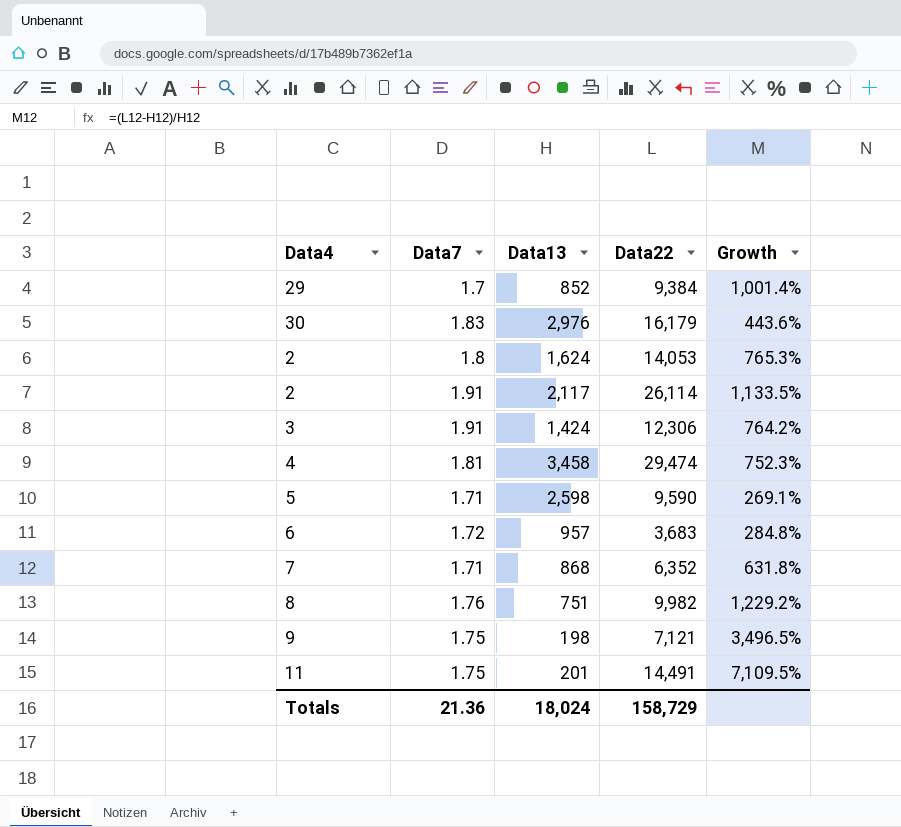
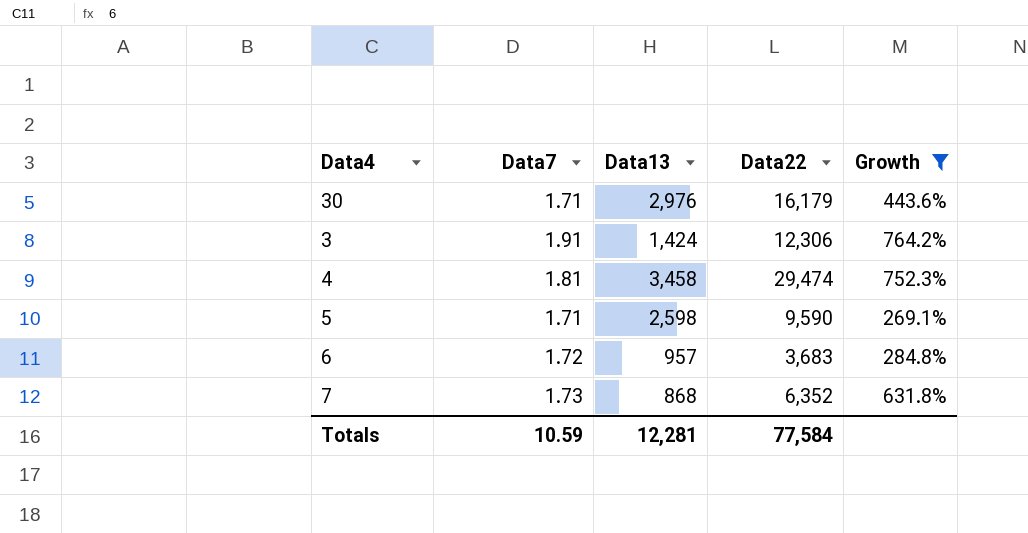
filter: none -> Growth <= 764.2%
30 | Data7: 1.83 -> 1.71
7 | Data7: 1.71 -> 1.73
Totals | Data7: 21.36 -> 10.59
Totals | Data13: 18,024 -> 12,281
Totals | Data22: 158,729 -> 77,584

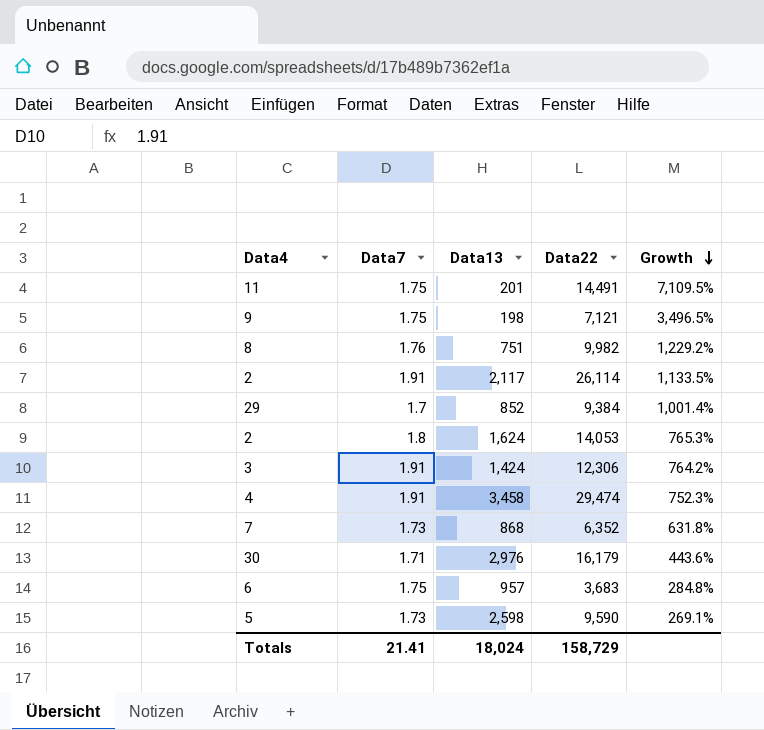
filter: Growth <= 764.2% -> none
row order: none -> Growth descending
4 | Data7: 1.81 -> 1.91
6 | Data7: 1.72 -> 1.75
5 | Data7: 1.71 -> 1.73
Totals | Data7: 10.59 -> 21.41
Totals | Data13: 12,281 -> 18,024
Totals | Data22: 77,584 -> 158,729

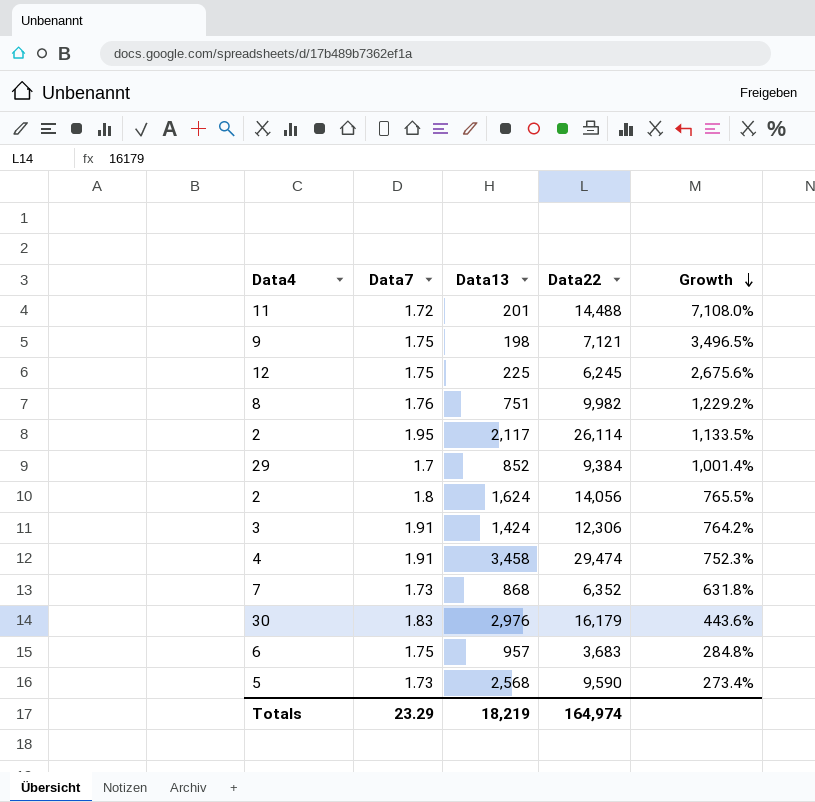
11 | Data7: 1.75 -> 1.72
11 | Data22: 14,491 -> 14,488
11 | Growth: 7,109.5% -> 7,108.0%
row 12: none -> 1.75 | 225 | 6,245 | 2,675.6%
2 | Data7: 1.91 -> 1.95
2 | Data22: 14,053 -> 14,056
2 | Growth: 765.3% -> 765.5%
30 | Data7: 1.71 -> 1.83
5 | Data13: 2,598 -> 2,568
5 | Growth: 269.1% -> 273.4%
Totals | Data7: 21.41 -> 23.29
Totals | Data13: 18,024 -> 18,219
Totals | Data22: 158,729 -> 164,974

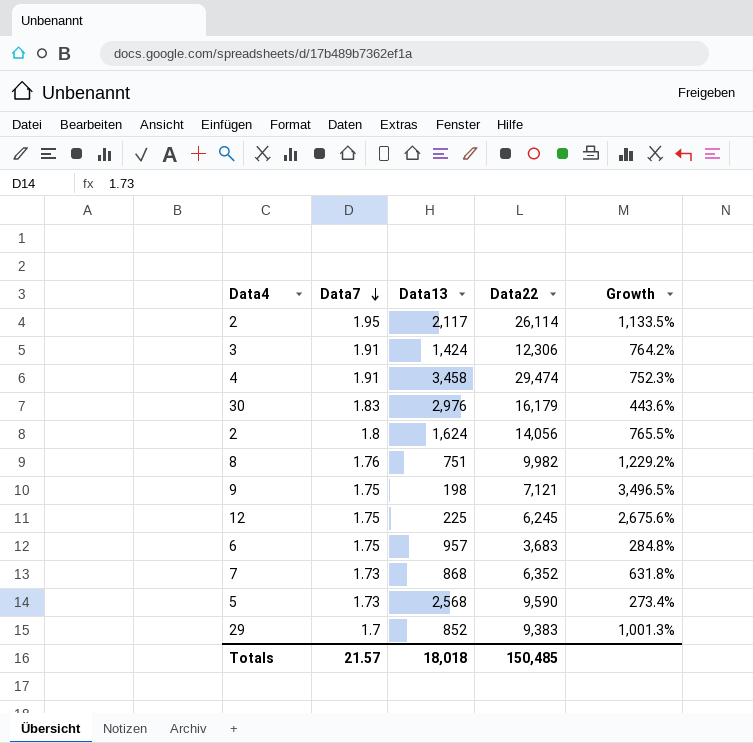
row order: Growth descending -> Data7 descending
row 11: 1.72 | 201 | 14,488 | 7,108.0% -> none
29 | Data22: 9,384 -> 9,383
29 | Growth: 1,001.4% -> 1,001.3%
Totals | Data7: 23.29 -> 21.57
Totals | Data13: 18,219 -> 18,018
Totals | Data22: 164,974 -> 150,485

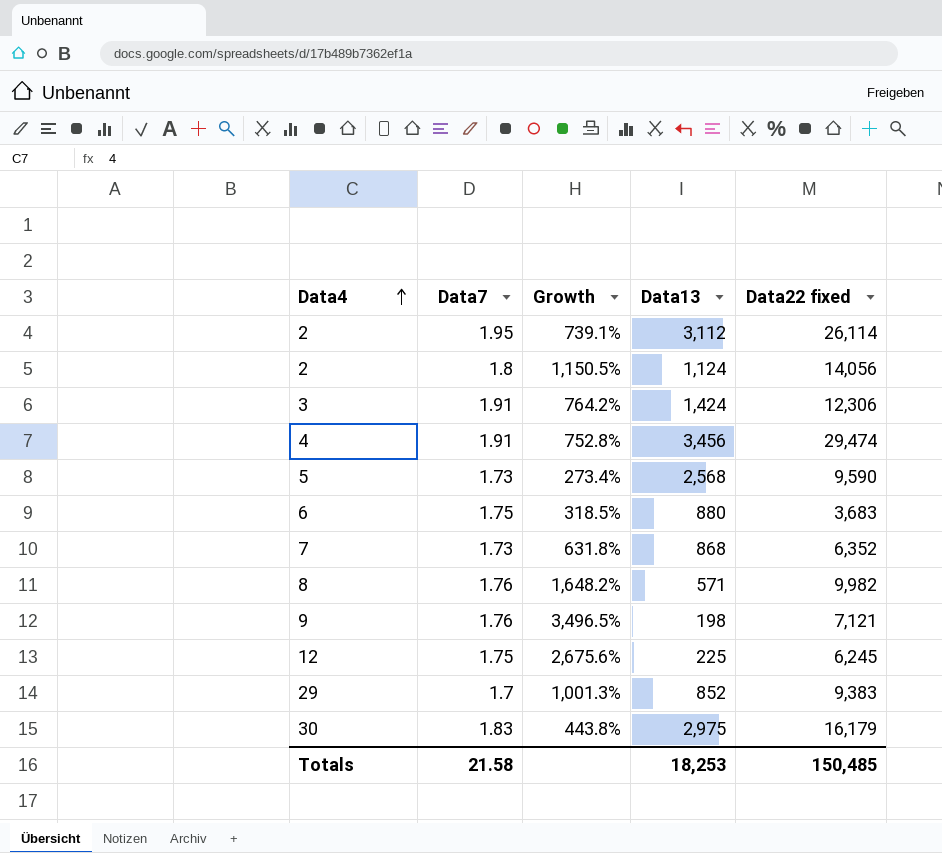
row order: Data7 descending -> Data4 ascending
column Growth | position: 5 -> 3
column name: Data22 -> Data22 fixed
2 | Growth: 1,133.5% -> 739.1%
2 | Data13: 2,117 -> 3,112
2 | Growth: 765.5% -> 1,150.5%
2 | Data13: 1,624 -> 1,124
4 | Growth: 752.3% -> 752.8%
4 | Data13: 3,458 -> 3,456
6 | Growth: 284.8% -> 318.5%
6 | Data13: 957 -> 880
8 | Growth: 1,229.2% -> 1,648.2%
8 | Data13: 751 -> 571
9 | Data7: 1.75 -> 1.76
30 | Growth: 443.6% -> 443.8%
30 | Data13: 2,976 -> 2,975
Totals | Data7: 21.57 -> 21.58
Totals | Data13: 18,018 -> 18,253

